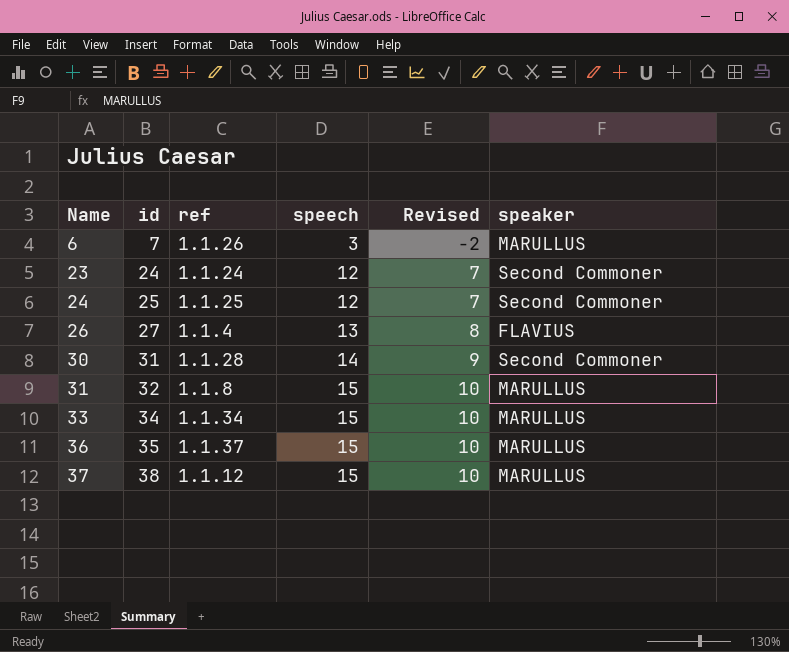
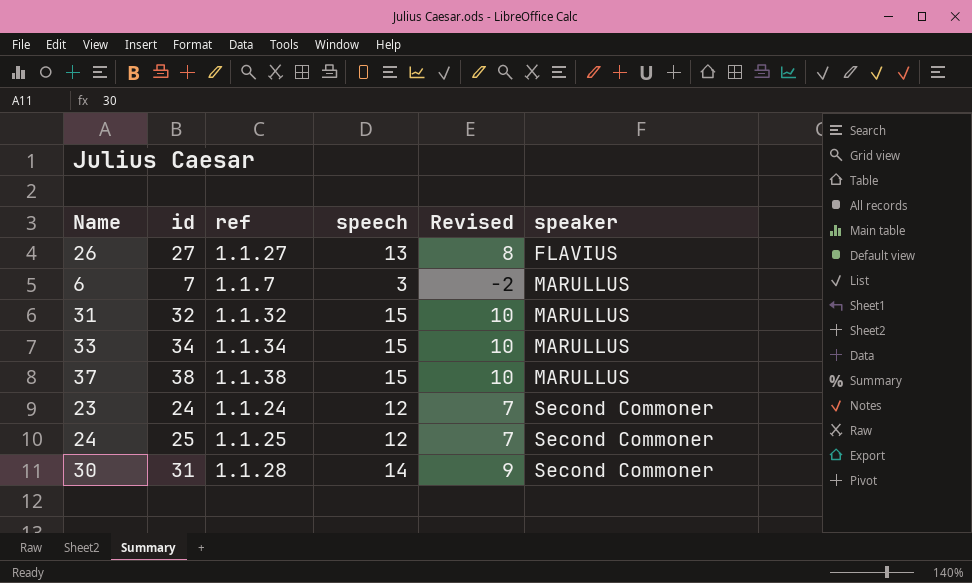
row order: Name ascending -> speaker ascending
row 36: 35 | 1.1.37 | 15 | 10 | MARULLUS -> none
26 | ref: 1.1.4 -> 1.1.27
6 | ref: 1.1.26 -> 1.1.7
31 | ref: 1.1.8 -> 1.1.32
37 | ref: 1.1.12 -> 1.1.38

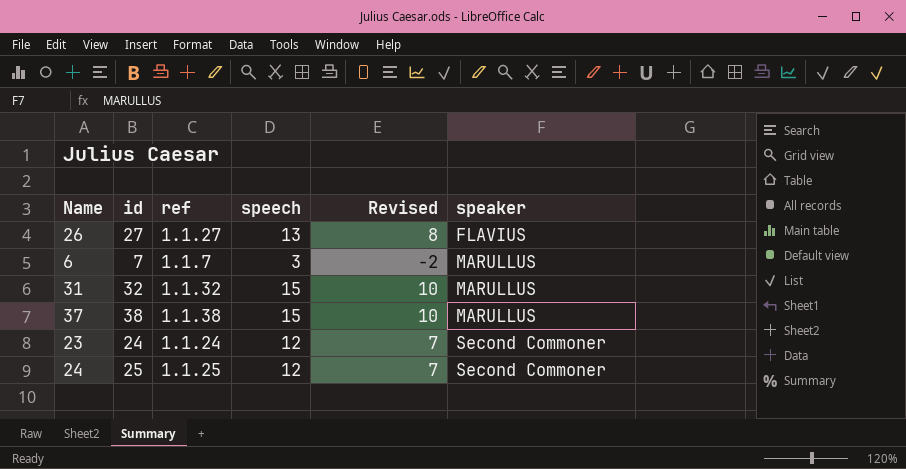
row 33: 34 | 1.1.34 | 15 | 10 | MARULLUS -> none
row 30: 31 | 1.1.28 | 14 | 9 | Second Commoner -> none

